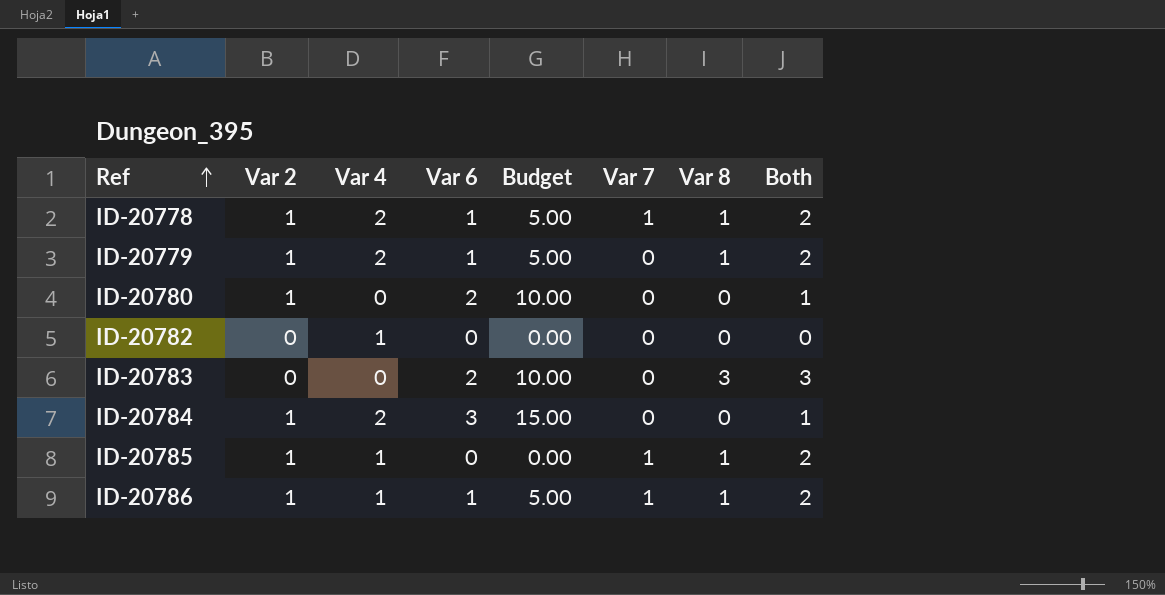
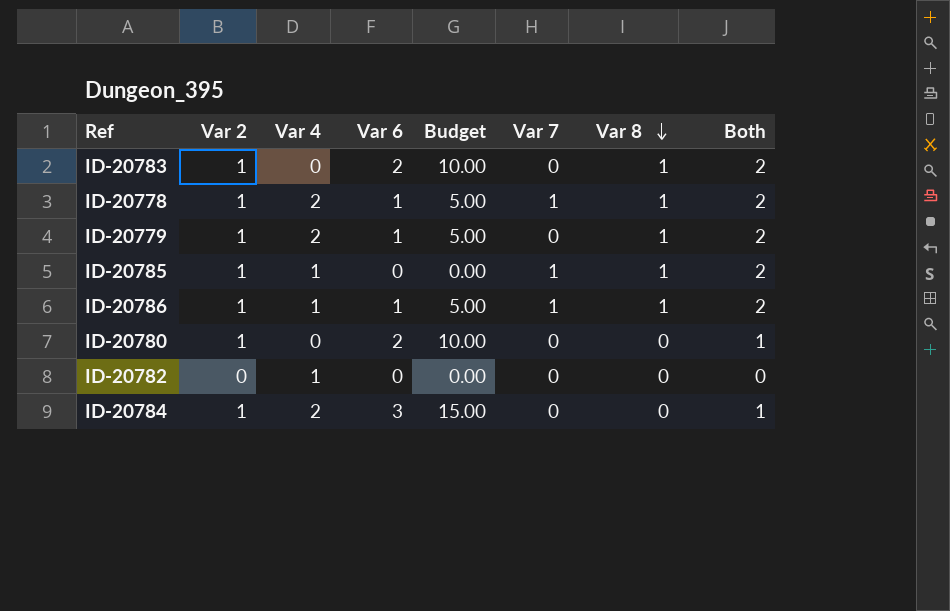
row order: Ref ascending -> Var 8 descending
ID-20783 | Var 2: 0 -> 1
ID-20783 | Var 8: 3 -> 1
ID-20783 | Both: 3 -> 2

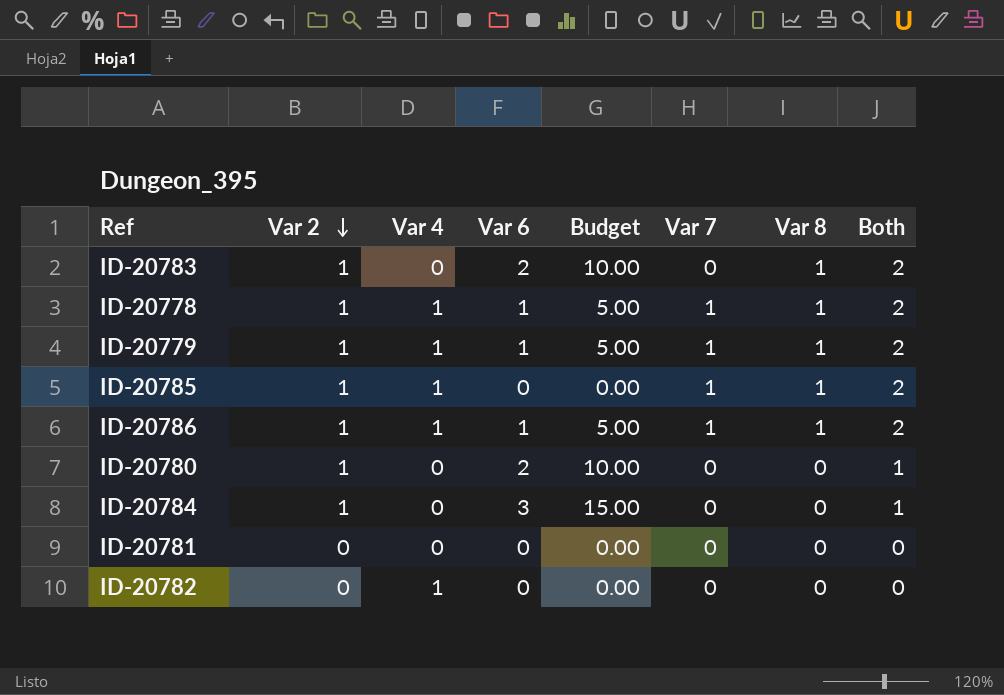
row order: Var 8 descending -> Var 2 descending
ID-20778 | Var 4: 2 -> 1
ID-20779 | Var 4: 2 -> 1
ID-20779 | Var 7: 0 -> 1
ID-20784 | Var 4: 2 -> 0
row ID-20781: none -> 0 | 0 | 0 | 0.00 | 0 | 0 | 0

